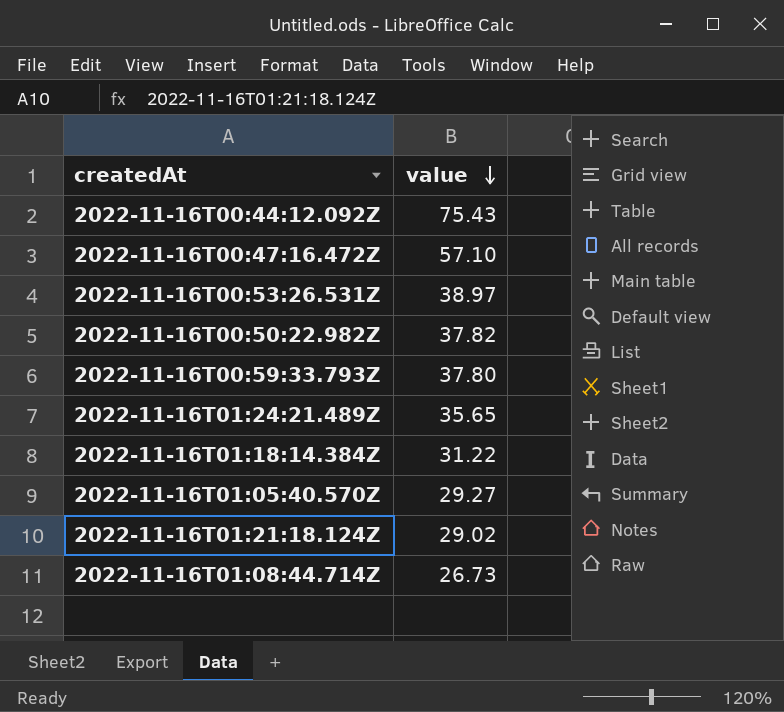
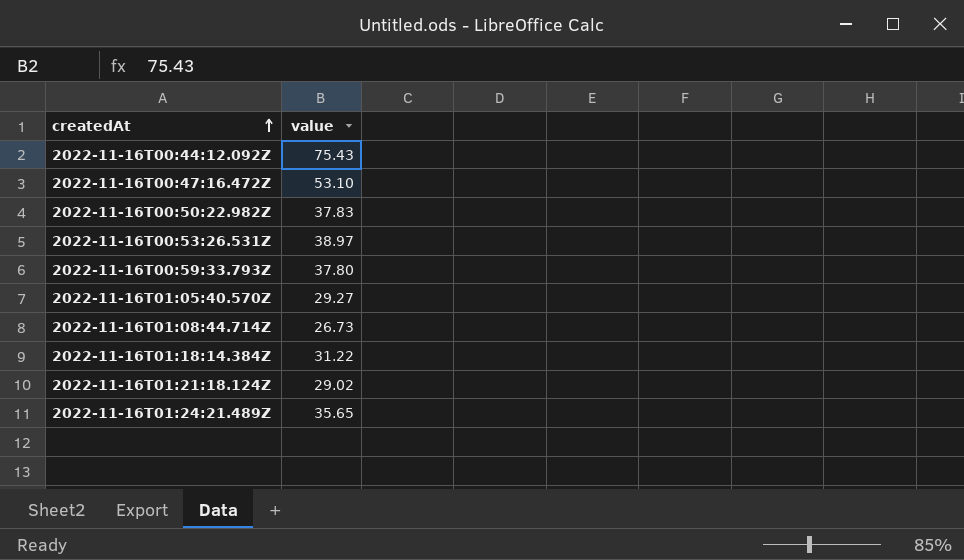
row order: value descending -> createdAt ascending
2022-11-16T00:47:16.472Z | value: 57.10 -> 53.10
2022-11-16T00:50:22.982Z | value: 37.82 -> 37.83

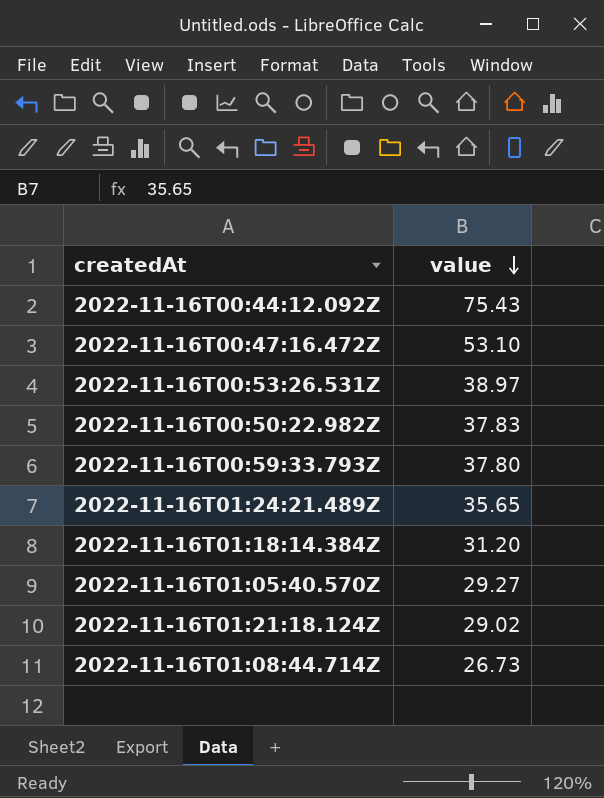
row order: createdAt ascending -> value descending
2022-11-16T01:18:14.384Z | value: 31.22 -> 31.20

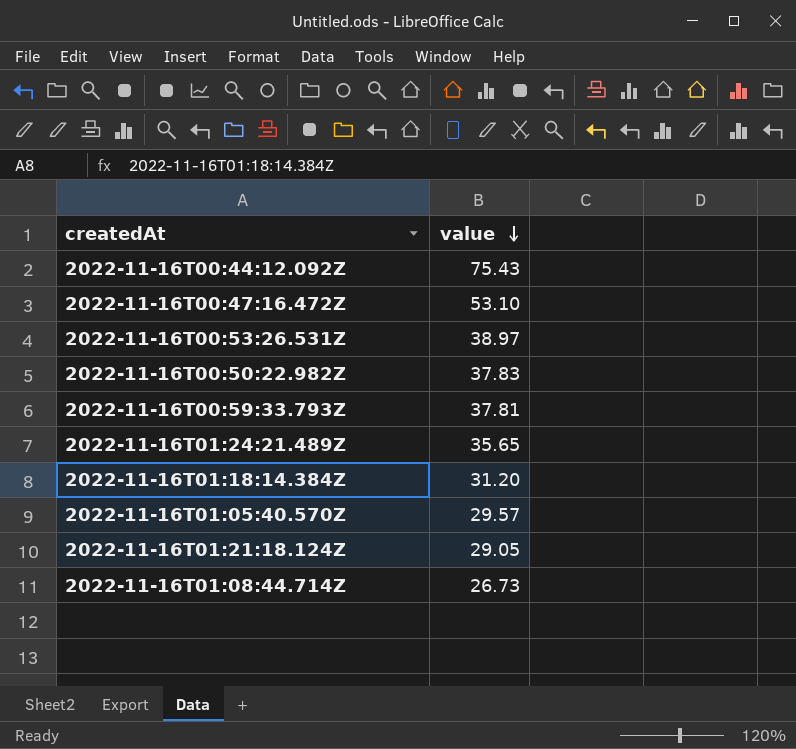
2022-11-16T00:59:33.793Z | value: 37.80 -> 37.81
2022-11-16T01:05:40.570Z | value: 29.27 -> 29.57
2022-11-16T01:21:18.124Z | value: 29.02 -> 29.05

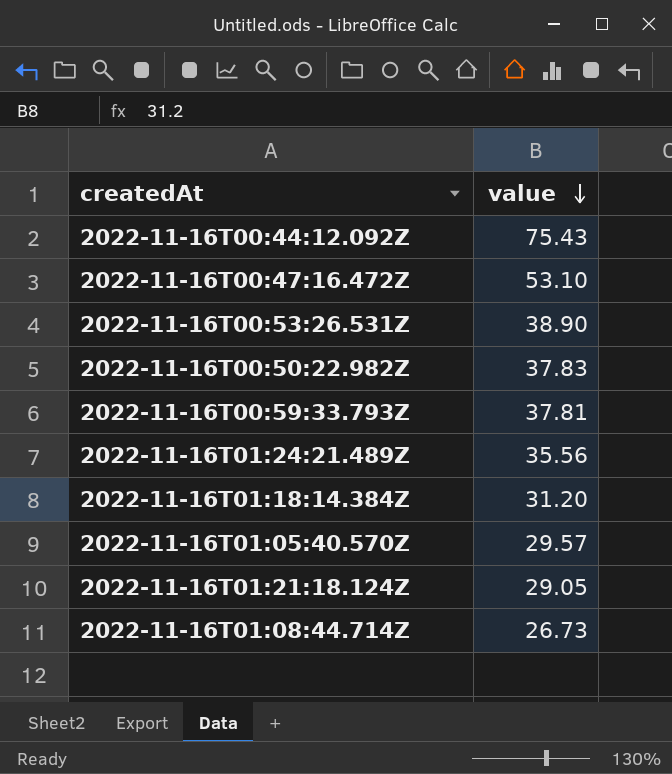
2022-11-16T00:53:26.531Z | value: 38.97 -> 38.90
2022-11-16T01:24:21.489Z | value: 35.65 -> 35.56

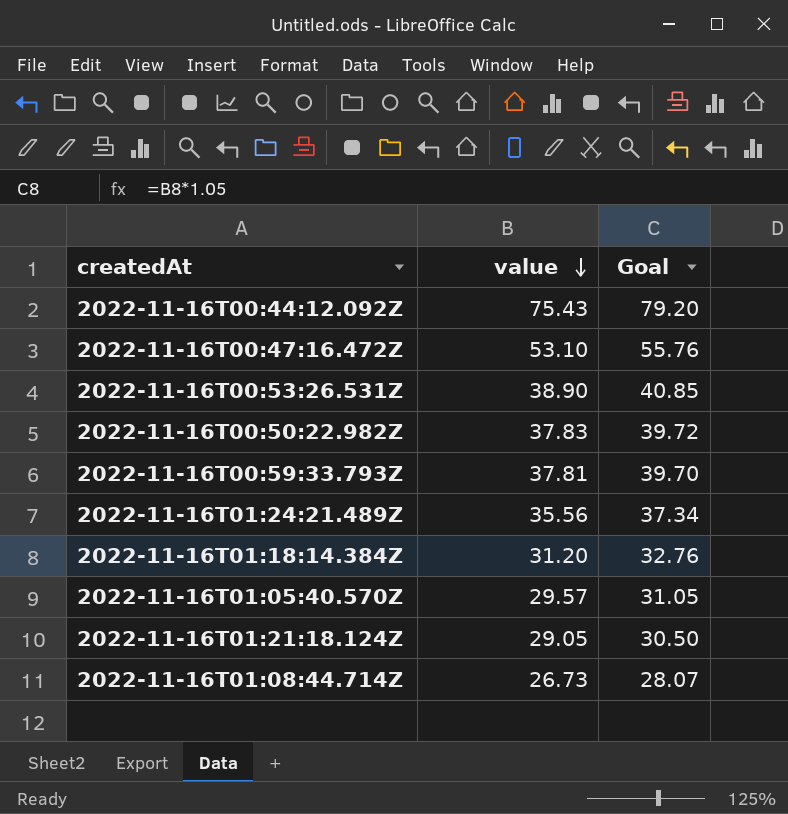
column Goal | formula: none -> [value] * 1.05

